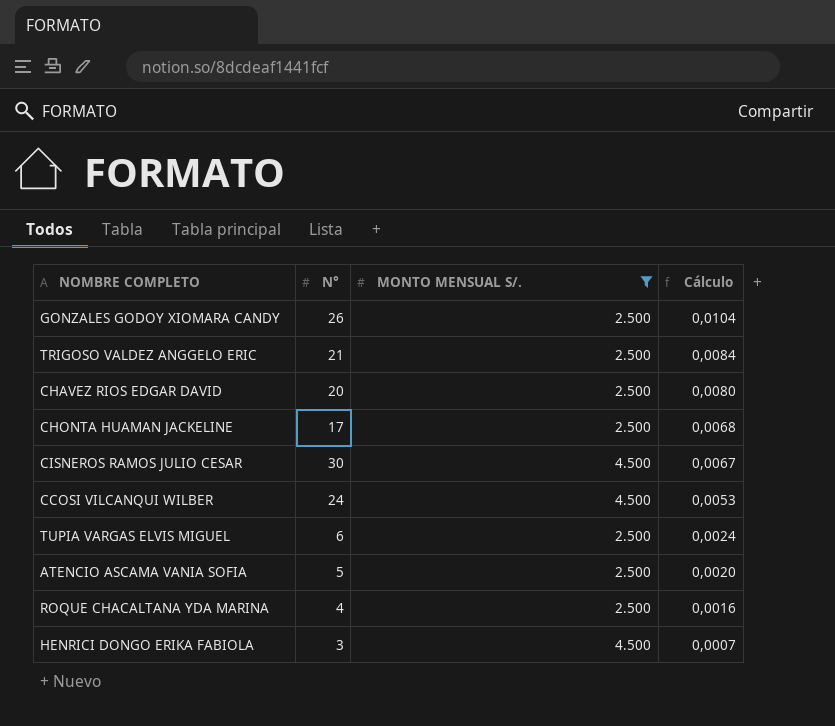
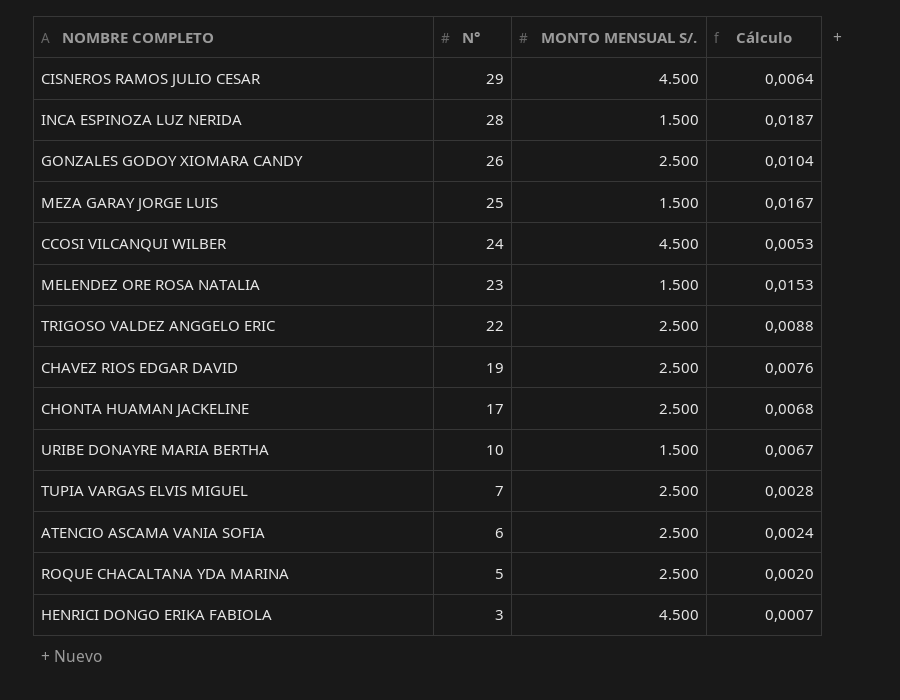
filter: MONTO MENSUAL S/. != 1.500 -> none
row order: Cálculo descending -> N° descending
CISNEROS RAMOS JULIO CESAR | N°: 30 -> 29
CISNEROS RAMOS JULIO CESAR | Cálculo: 0,0067 -> 0,0064
TRIGOSO VALDEZ ANGGELO ERIC | N°: 21 -> 22
TRIGOSO VALDEZ ANGGELO ERIC | Cálculo: 0,0084 -> 0,0088
CHAVEZ RIOS EDGAR DAVID | N°: 20 -> 19
CHAVEZ RIOS EDGAR DAVID | Cálculo: 0,0080 -> 0,0076
TUPIA VARGAS ELVIS MIGUEL | N°: 6 -> 7
TUPIA VARGAS ELVIS MIGUEL | Cálculo: 0,0024 -> 0,0028
ATENCIO ASCAMA VANIA SOFIA | N°: 5 -> 6
ATENCIO ASCAMA VANIA SOFIA | Cálculo: 0,0020 -> 0,0024
ROQUE CHACALTANA YDA MARINA | N°: 4 -> 5
ROQUE CHACALTANA YDA MARINA | Cálculo: 0,0016 -> 0,0020

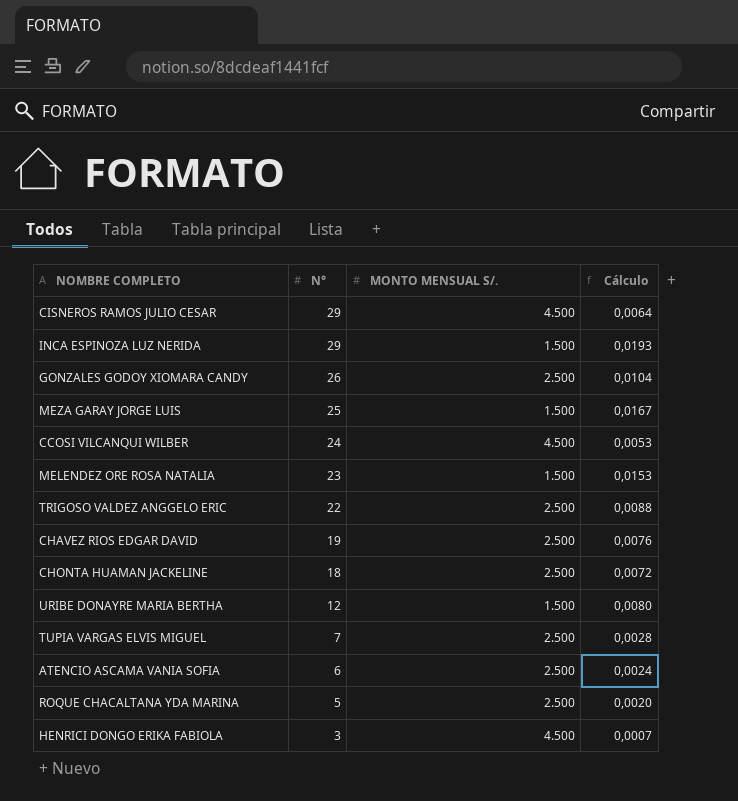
INCA ESPINOZA LUZ NERIDA | N°: 28 -> 29
INCA ESPINOZA LUZ NERIDA | Cálculo: 0,0187 -> 0,0193
CHONTA HUAMAN JACKELINE | N°: 17 -> 18
CHONTA HUAMAN JACKELINE | Cálculo: 0,0068 -> 0,0072
URIBE DONAYRE MARIA BERTHA | N°: 10 -> 12
URIBE DONAYRE MARIA BERTHA | Cálculo: 0,0067 -> 0,0080

